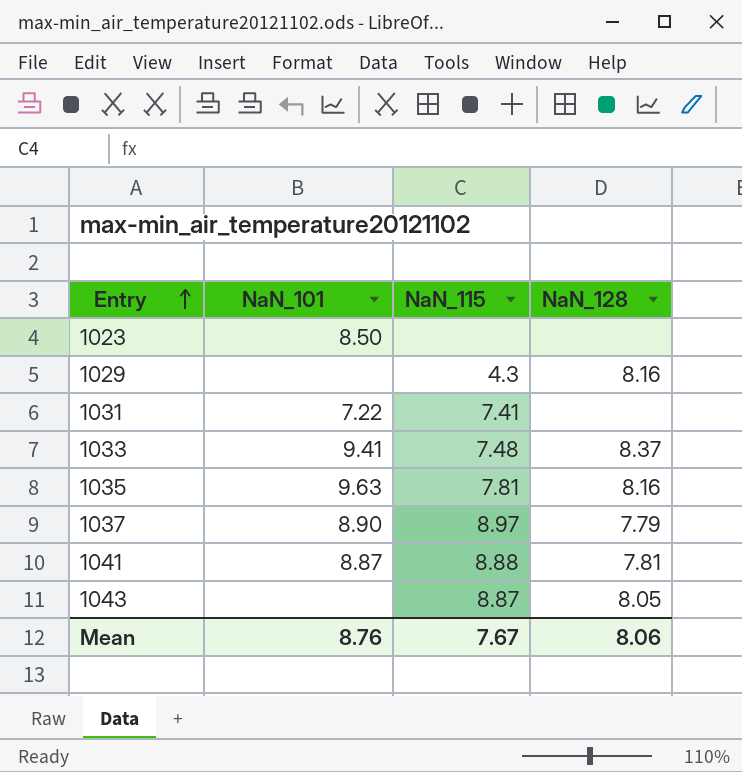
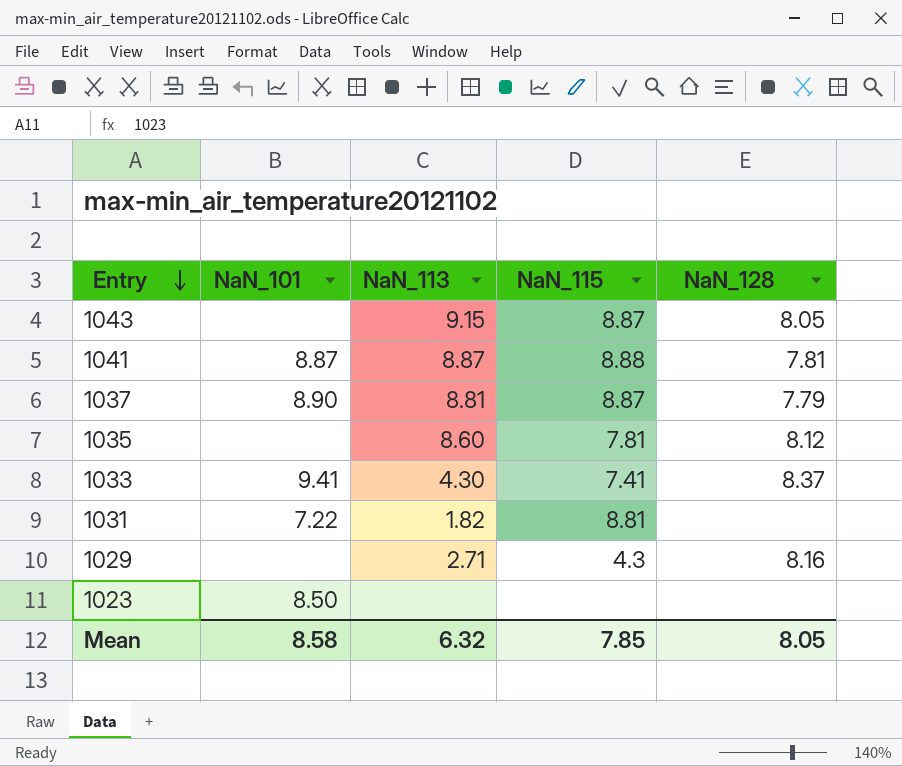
row order: Entry ascending -> Entry descending
column NaN_113 | position: none -> 3
1037 | NaN_115: 8.97 -> 8.87
1035 | NaN_101: 9.63 -> none
1035 | NaN_128: 8.16 -> 8.12
1033 | NaN_115: 7.48 -> 7.41
1031 | NaN_115: 7.41 -> 8.81
Mean | NaN_101: 8.76 -> 8.58
Mean | NaN_115: 7.67 -> 7.85
Mean | NaN_128: 8.06 -> 8.05

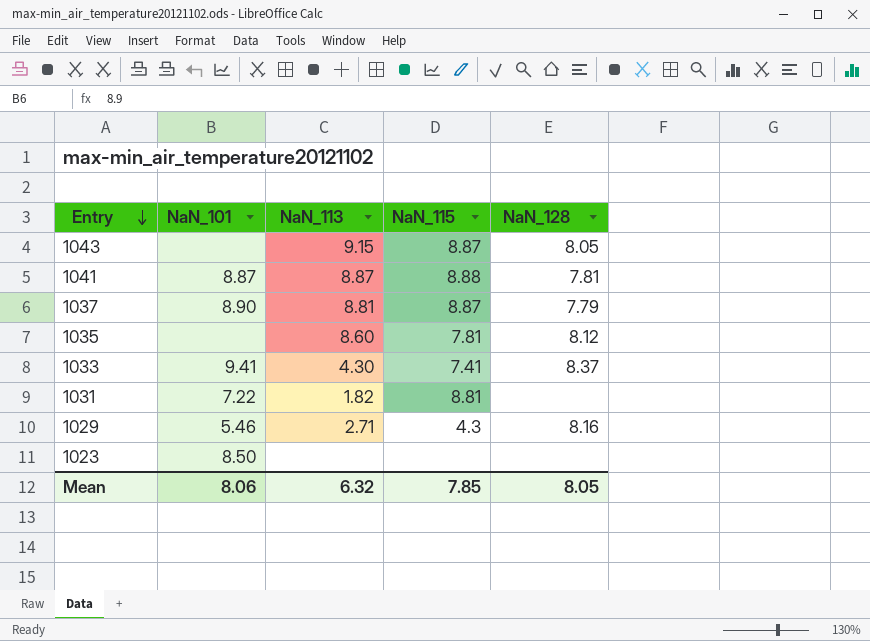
1029 | NaN_101: none -> 5.46
Mean | NaN_101: 8.58 -> 8.06

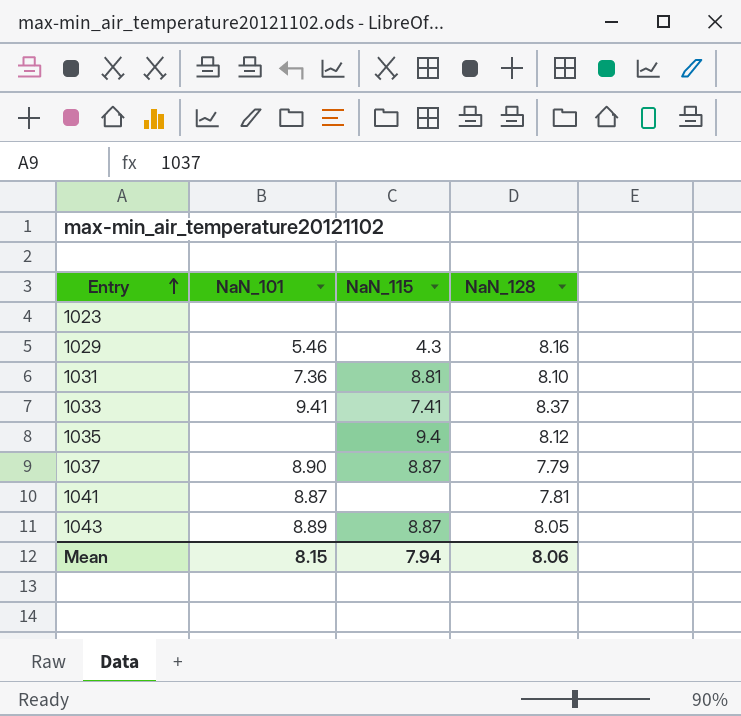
row order: Entry descending -> Entry ascending
column NaN_113 | position: 3 -> none
1023 | NaN_101: 8.50 -> none
1031 | NaN_101: 7.22 -> 7.36
1031 | NaN_128: none -> 8.10
1035 | NaN_115: 7.81 -> 9.4
1041 | NaN_115: 8.88 -> none
1043 | NaN_101: none -> 8.89
Mean | NaN_101: 8.06 -> 8.15
Mean | NaN_115: 7.85 -> 7.94
Mean | NaN_128: 8.05 -> 8.06

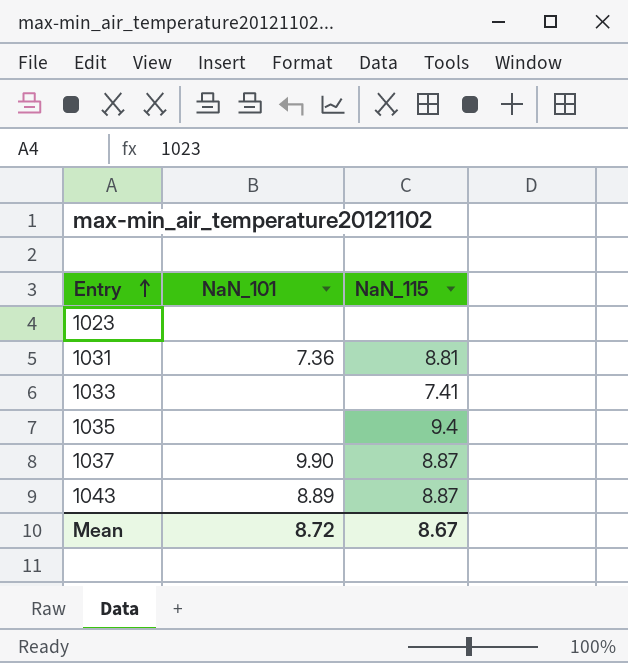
column NaN_128 | position: 4 -> none
row 1029: 5.46 | 4.3 | 8.16 -> none
row 1041: 8.87 | none | 7.81 -> none
1033 | NaN_101: 9.41 -> none
1037 | NaN_101: 8.90 -> 9.90
Mean | NaN_101: 8.15 -> 8.72
Mean | NaN_115: 7.94 -> 8.67

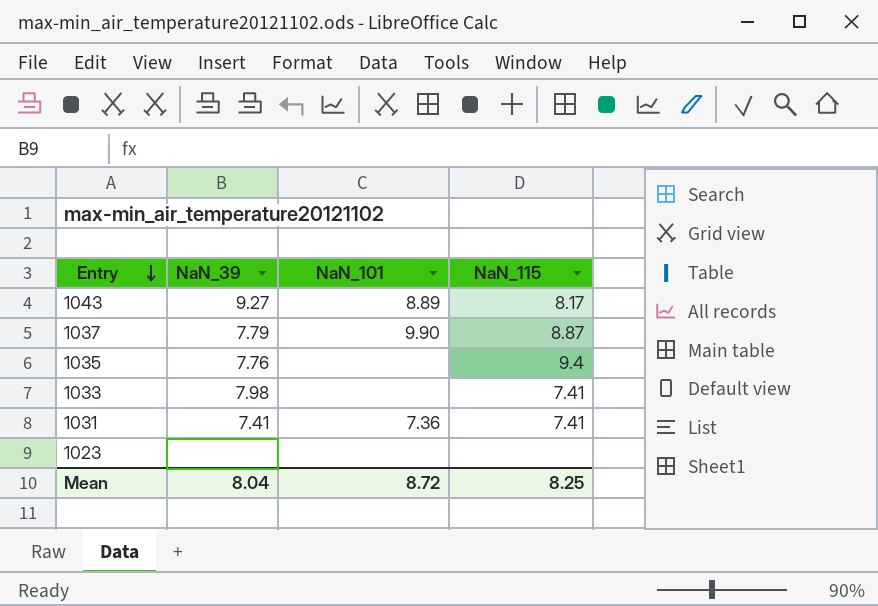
row order: Entry ascending -> Entry descending
column NaN_39 | position: none -> 2
1043 | NaN_115: 8.87 -> 8.17
1031 | NaN_115: 8.81 -> 7.41
Mean | NaN_115: 8.67 -> 8.25

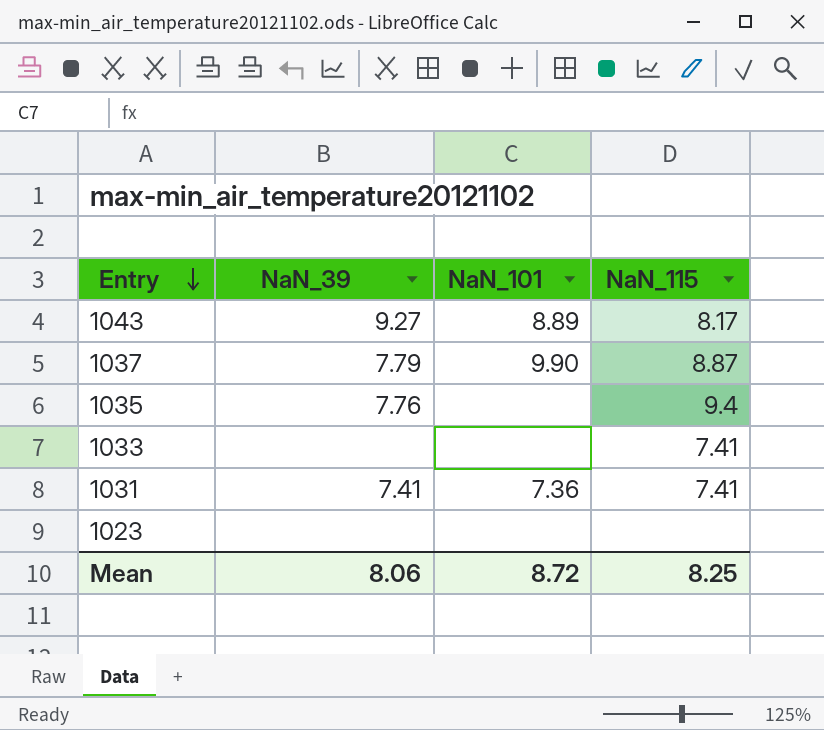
1033 | NaN_39: 7.98 -> none
Mean | NaN_39: 8.04 -> 8.06

